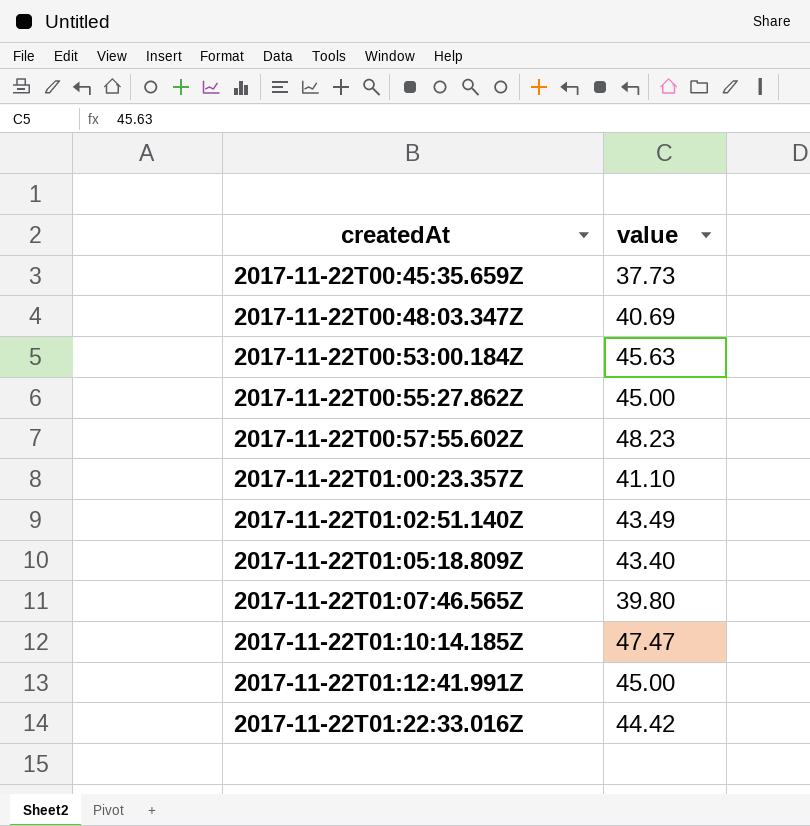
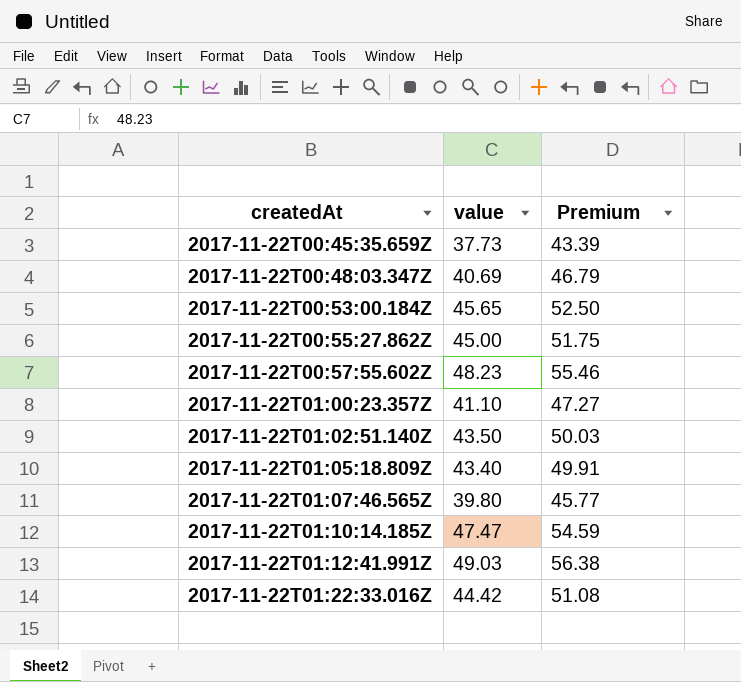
column Premium | formula: none -> [value] * 1.15
2017-11-22T00:53:00.184Z | value: 45.63 -> 45.65
2017-11-22T01:02:51.140Z | value: 43.49 -> 43.50
2017-11-22T01:12:41.991Z | value: 45.00 -> 49.03

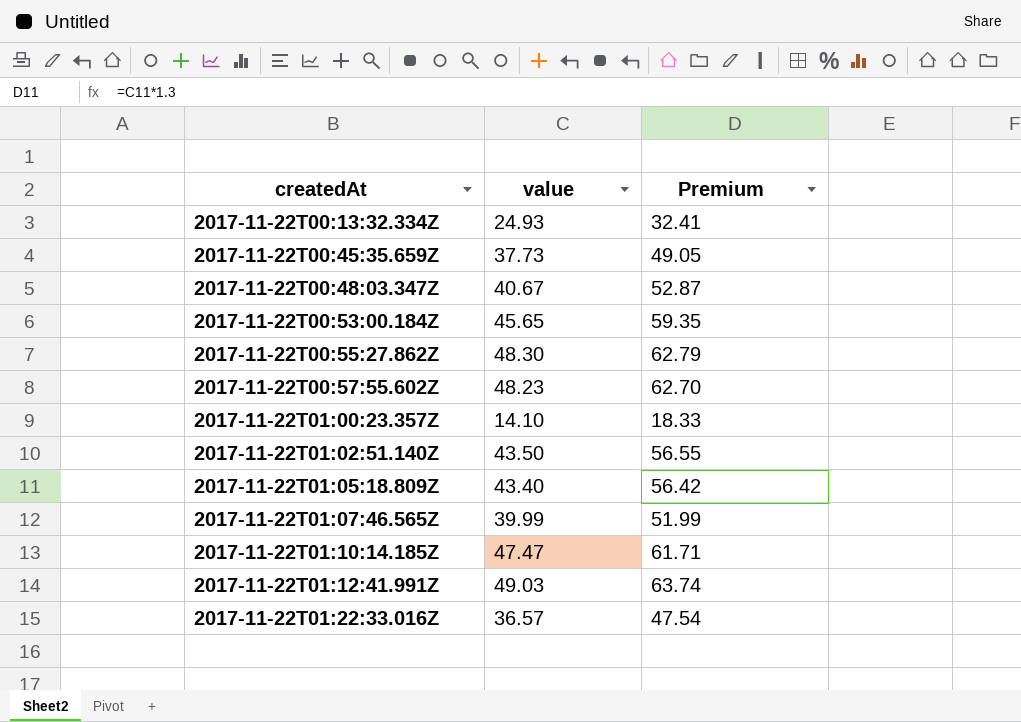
column Premium | formula: [value] * 1.15 -> [value] * 1.3
row 2017-11-22T00:13:32.334Z: none -> 24.93 | 32.41
2017-11-22T00:48:03.347Z | value: 40.69 -> 40.67
2017-11-22T00:55:27.862Z | value: 45.00 -> 48.30
2017-11-22T01:00:23.357Z | value: 41.10 -> 14.10
2017-11-22T01:07:46.565Z | value: 39.80 -> 39.99
2017-11-22T01:22:33.016Z | value: 44.42 -> 36.57

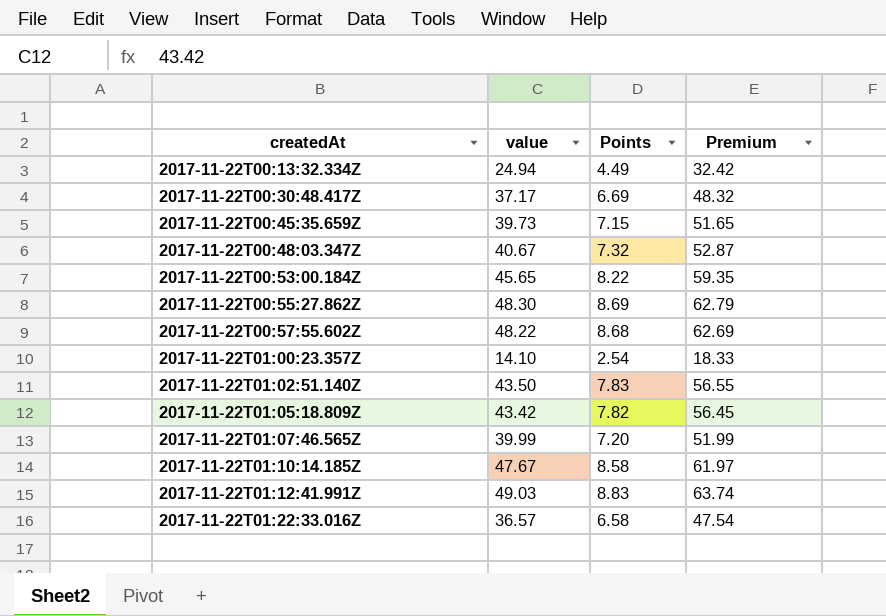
column Points | formula: none -> [value] * 0.18
2017-11-22T00:13:32.334Z | value: 24.93 -> 24.94
2017-11-22T00:13:32.334Z | Premium: 32.41 -> 32.42
row 2017-11-22T00:30:48.417Z: none -> 37.17 | 6.69 | 48.32
2017-11-22T00:45:35.659Z | value: 37.73 -> 39.73
2017-11-22T00:45:35.659Z | Premium: 49.05 -> 51.65
2017-11-22T00:57:55.602Z | value: 48.23 -> 48.22
2017-11-22T00:57:55.602Z | Premium: 62.70 -> 62.69
2017-11-22T01:05:18.809Z | value: 43.40 -> 43.42
2017-11-22T01:05:18.809Z | Premium: 56.42 -> 56.45
2017-11-22T01:10:14.185Z | value: 47.47 -> 47.67
2017-11-22T01:10:14.185Z | Premium: 61.71 -> 61.97

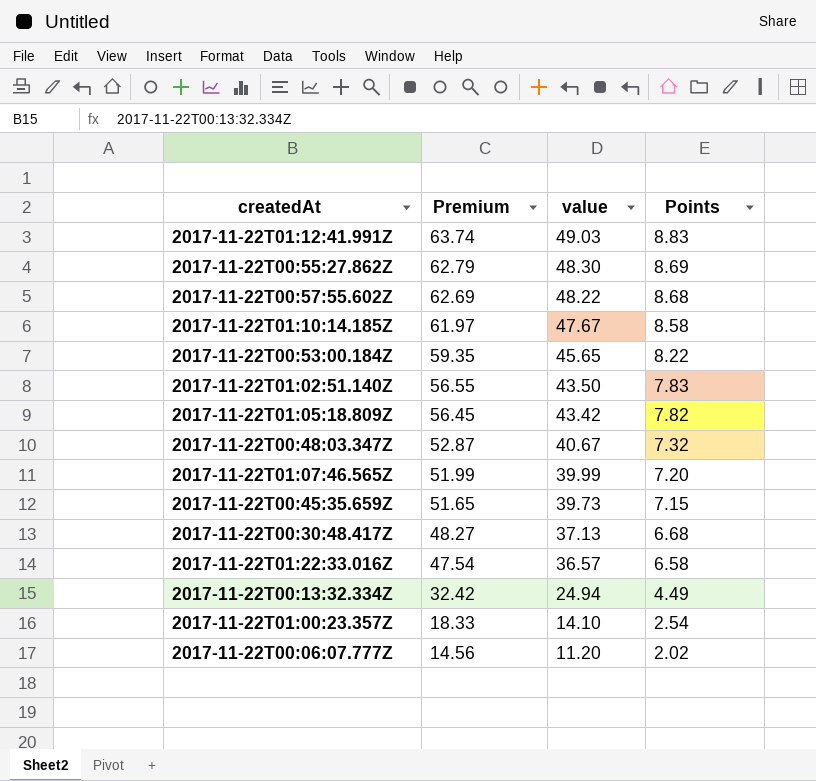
row order: createdAt ascending -> Premium descending
column Premium | position: 4 -> 2
2017-11-22T00:30:48.417Z | Premium: 48.32 -> 48.27
2017-11-22T00:30:48.417Z | value: 37.17 -> 37.13
2017-11-22T00:30:48.417Z | Points: 6.69 -> 6.68
row 2017-11-22T00:06:07.777Z: none -> 14.56 | 11.20 | 2.02

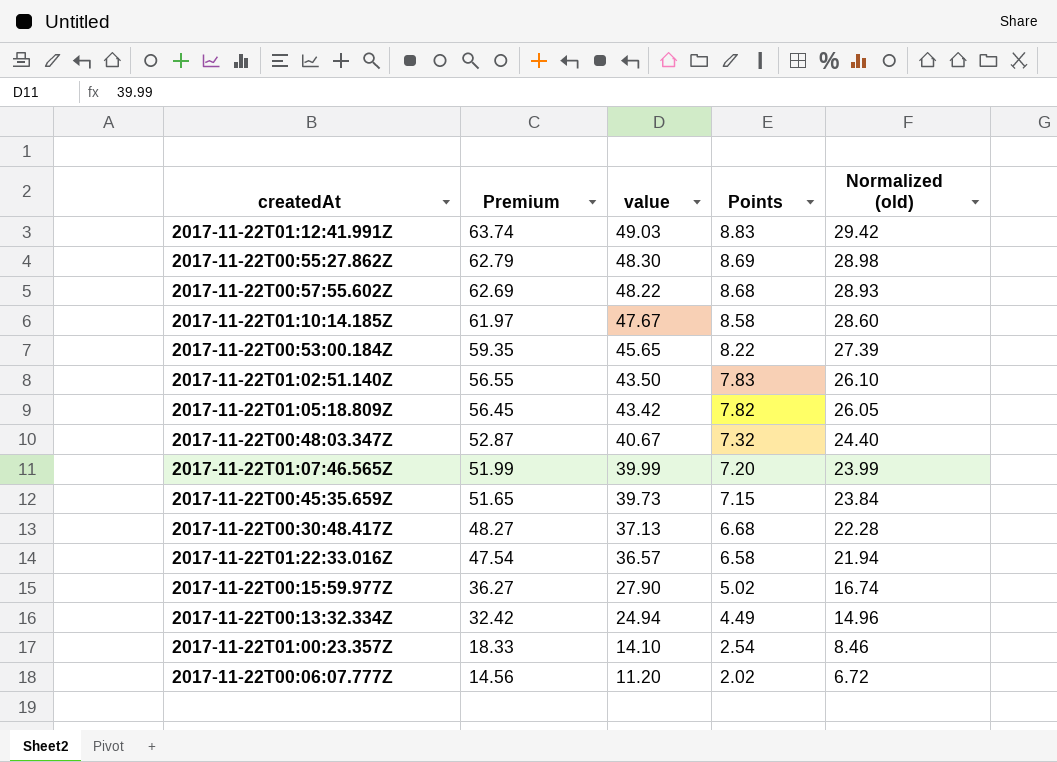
column Normalized (old) | formula: none -> [value] * 0.6
row 2017-11-22T00:15:59.977Z: none -> 36.27 | 27.90 | 5.02 | 16.74

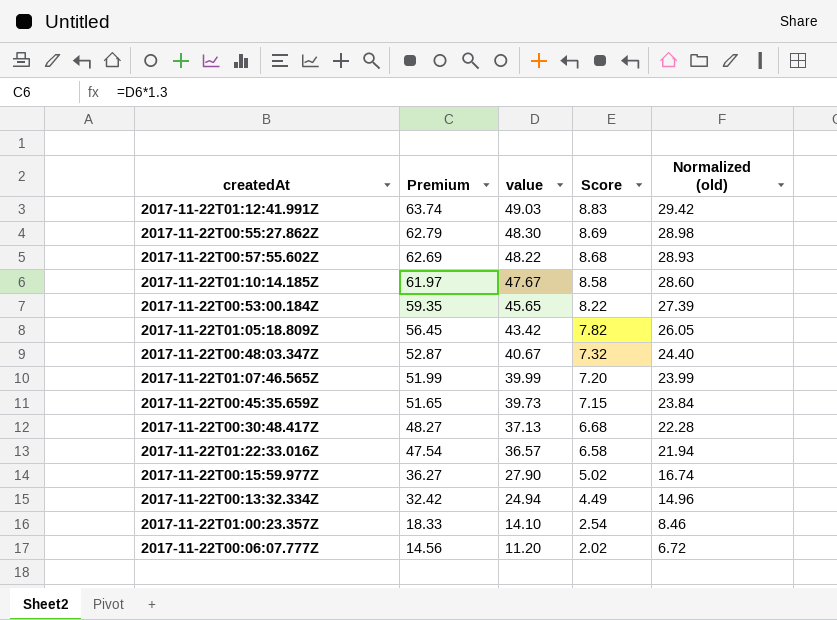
column name: Points -> Score
row 2017-11-22T01:02:51.140Z: 56.55 | 43.50 | 7.83 | 26.10 -> none

